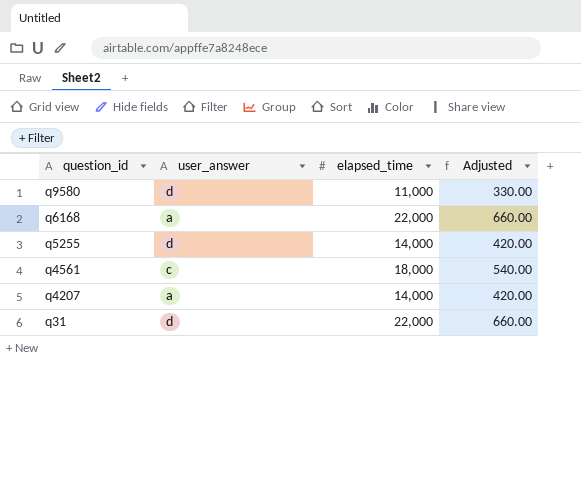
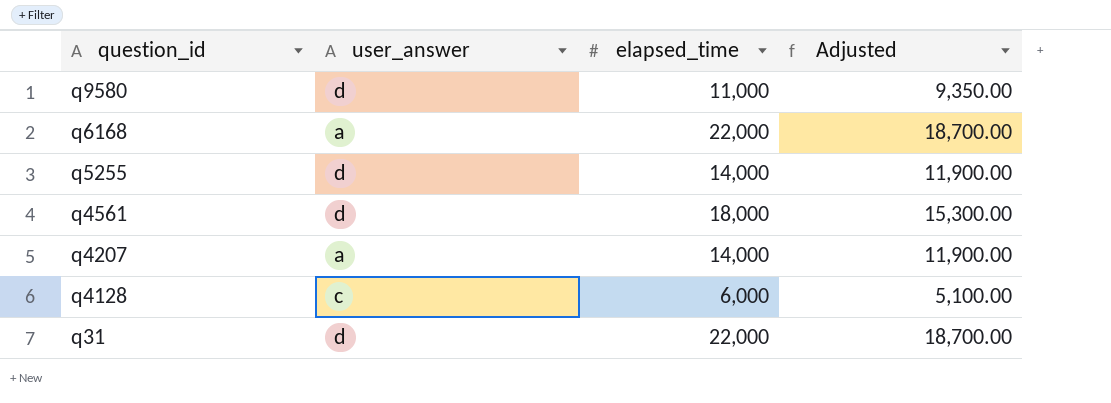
column Adjusted | formula: [elapsed_time] * 0.03 -> [elapsed_time] * 0.85
q4561 | user_answer: c -> d
row q4128: none -> c | 6,000 | 5,100.00

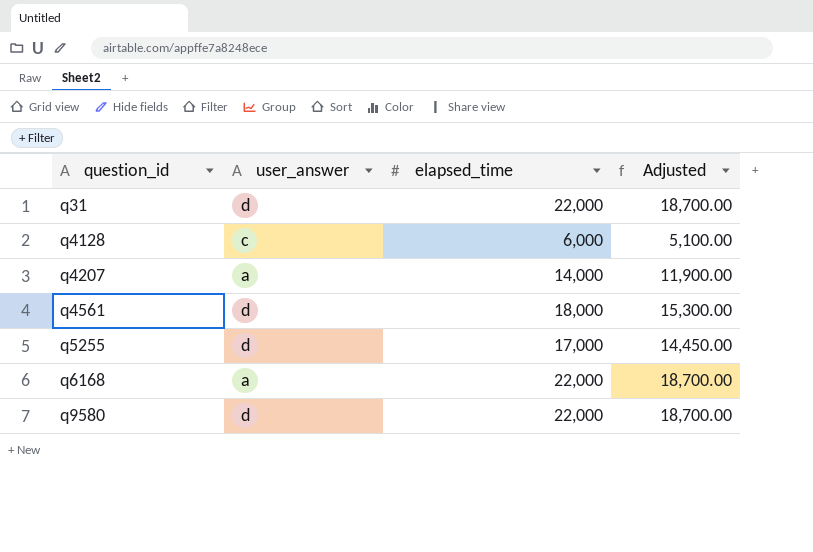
row order: question_id descending -> question_id ascending
q5255 | elapsed_time: 14,000 -> 17,000
q5255 | Adjusted: 11,900.00 -> 14,450.00
q9580 | elapsed_time: 11,000 -> 22,000
q9580 | Adjusted: 9,350.00 -> 18,700.00

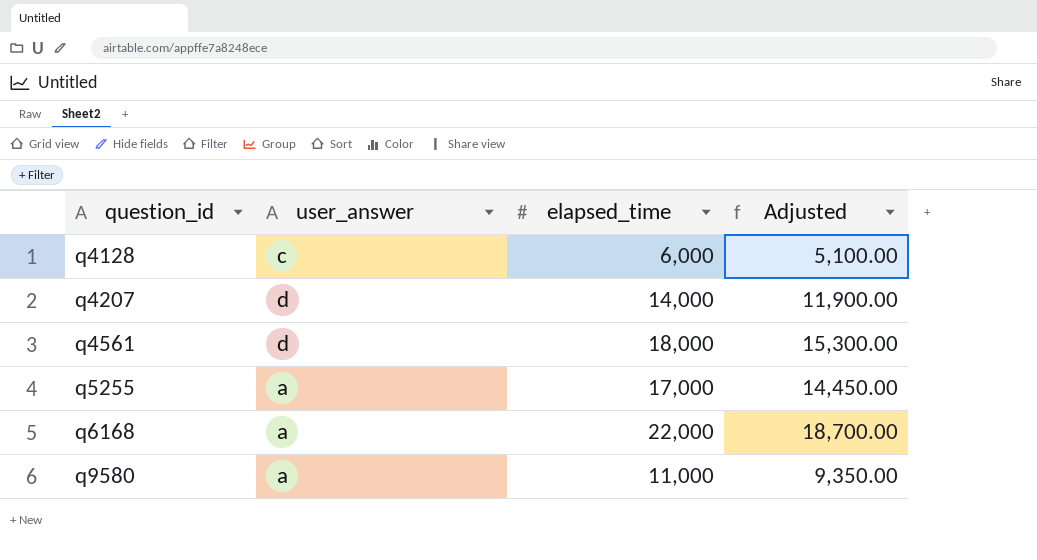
row q31: d | 22,000 | 18,700.00 -> none
q4207 | user_answer: a -> d
q5255 | user_answer: d -> a
q9580 | user_answer: d -> a
q9580 | elapsed_time: 22,000 -> 11,000
q9580 | Adjusted: 18,700.00 -> 9,350.00

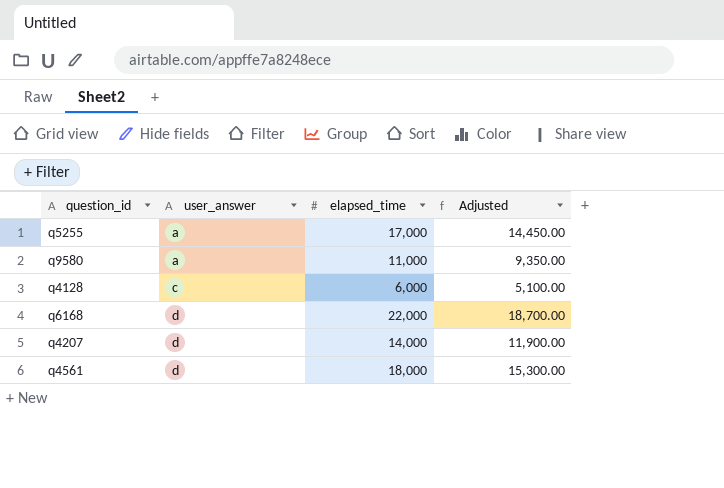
row order: question_id ascending -> user_answer ascending
q6168 | user_answer: a -> d

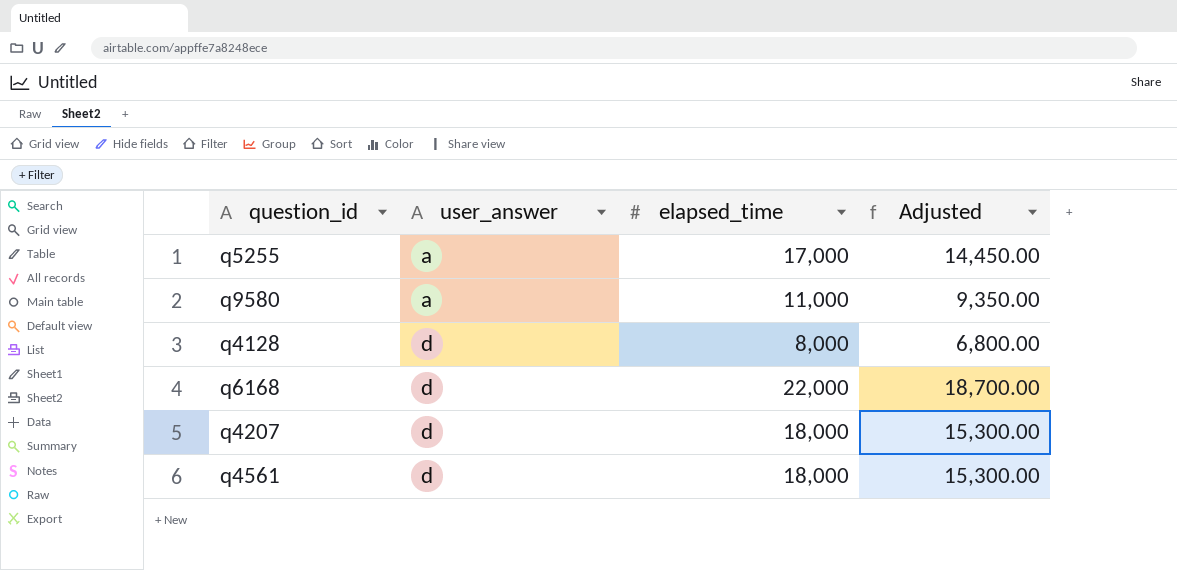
q4128 | user_answer: c -> d
q4128 | elapsed_time: 6,000 -> 8,000
q4128 | Adjusted: 5,100.00 -> 6,800.00
q4207 | elapsed_time: 14,000 -> 18,000
q4207 | Adjusted: 11,900.00 -> 15,300.00

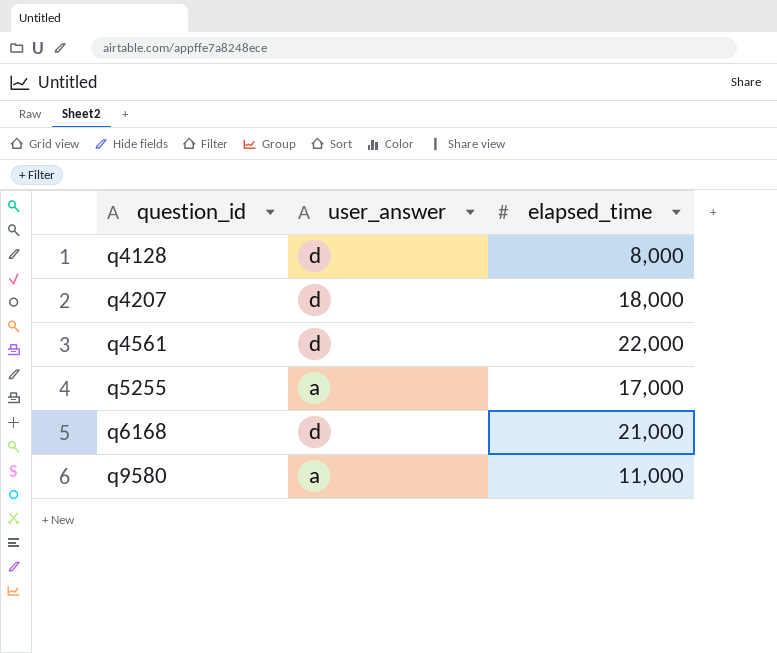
row order: user_answer ascending -> question_id ascending
column Adjusted | formula: [elapsed_time] * 0.85 -> none
q4561 | elapsed_time: 18,000 -> 22,000
q6168 | elapsed_time: 22,000 -> 21,000

